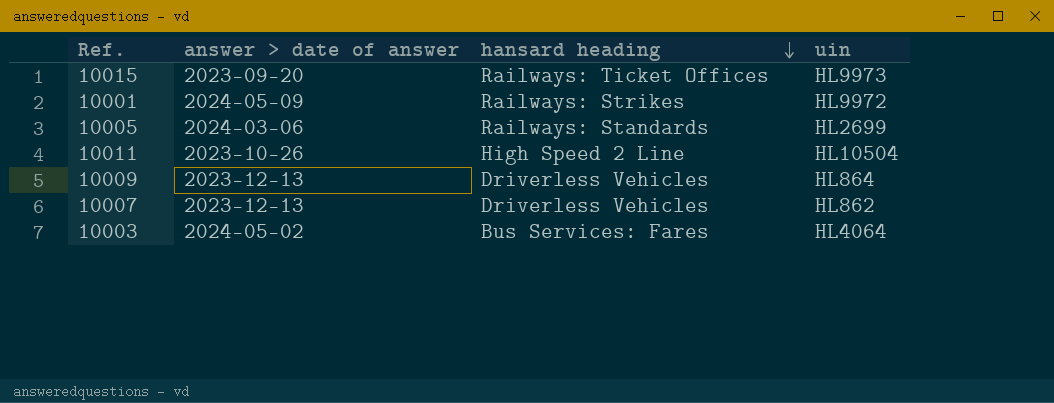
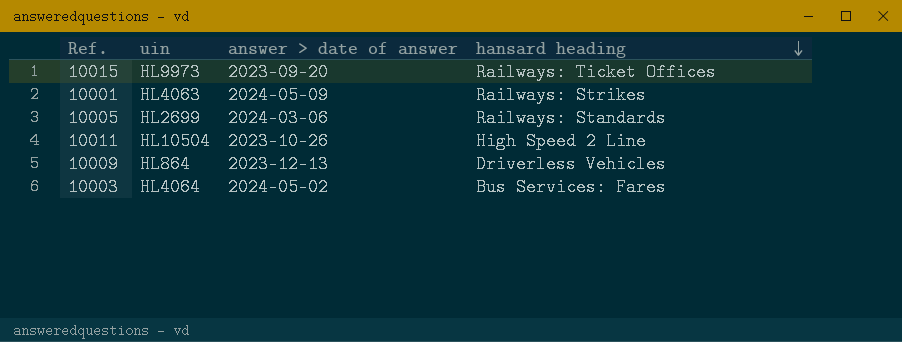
column uin | position: 4 -> 2
row 10007: 2023-12-13 | Driverless Vehicles | HL862 -> none
10001 | uin: HL9972 -> HL4063

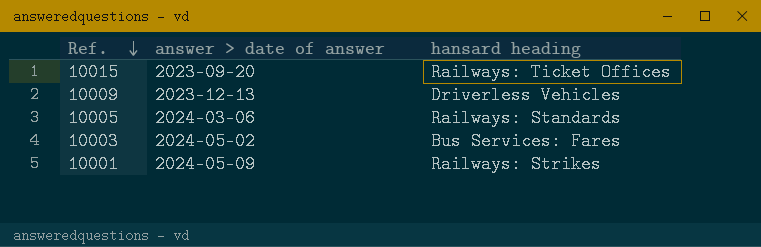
row order: hansard heading descending -> Ref. descending
column uin | position: 2 -> none
row 10011: HL10504 | 2023-10-26 | High Speed 2 Line -> none

